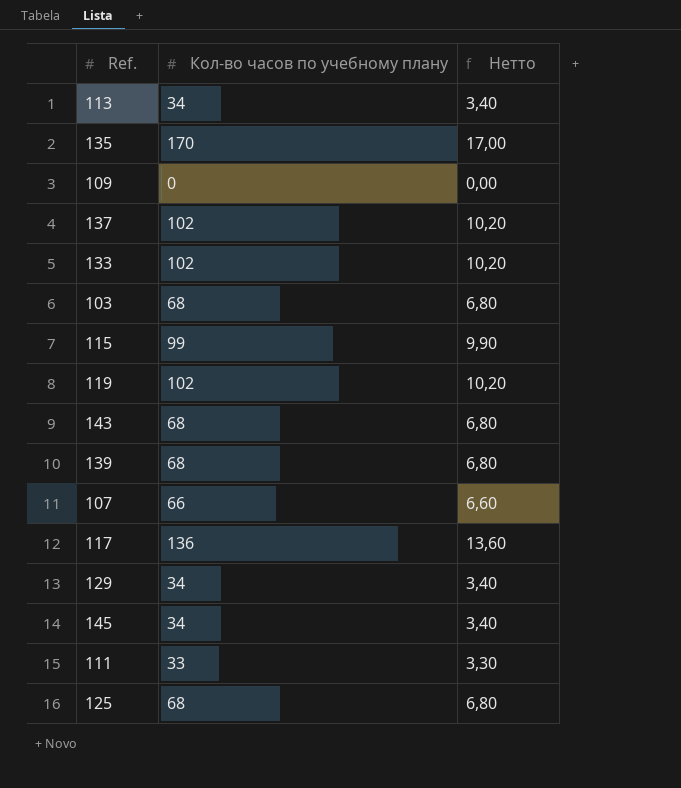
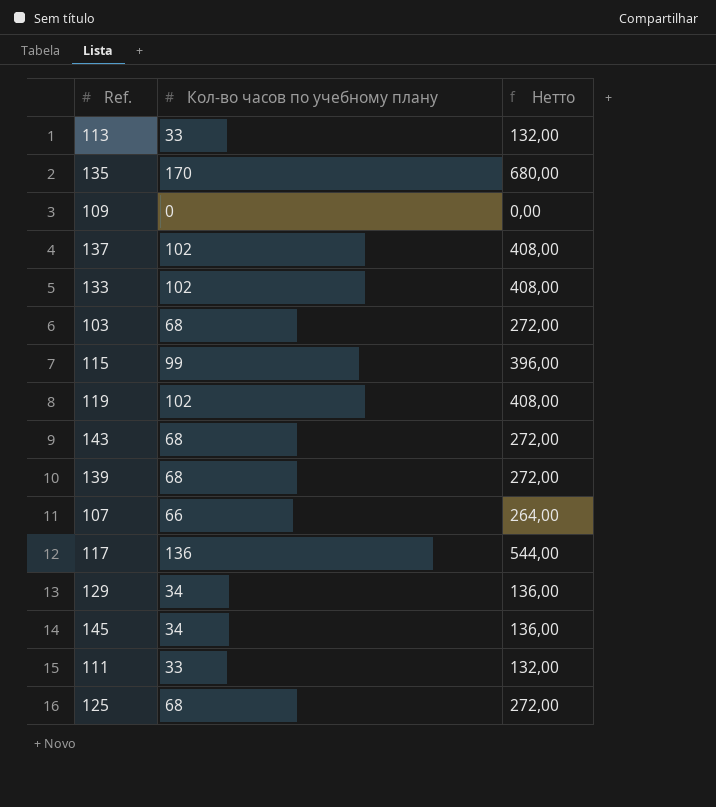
column Нетто | formula: [Кол-во часов по учебному плану] * 0,1 -> [Кол-во часов по учебному плану] * 4
113 | Кол-во часов по учебному плану: 34 -> 33

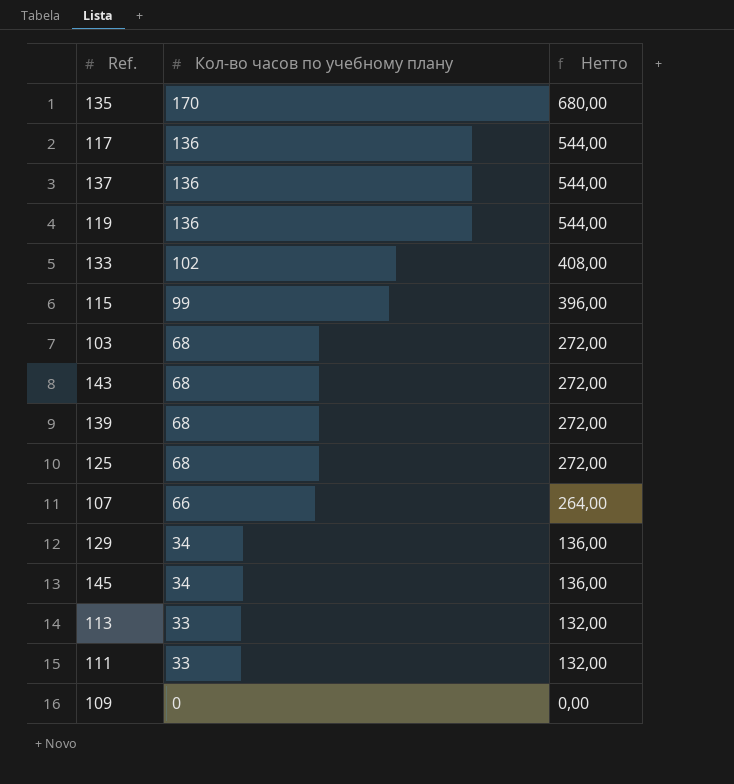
row order: none -> Кол-во часов по учебному плану descending
137 | Кол-во часов по учебному плану: 102 -> 136
137 | Нетто: 408,00 -> 544,00
119 | Кол-во часов по учебному плану: 102 -> 136
119 | Нетто: 408,00 -> 544,00

